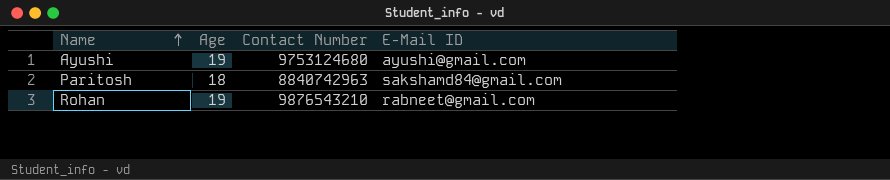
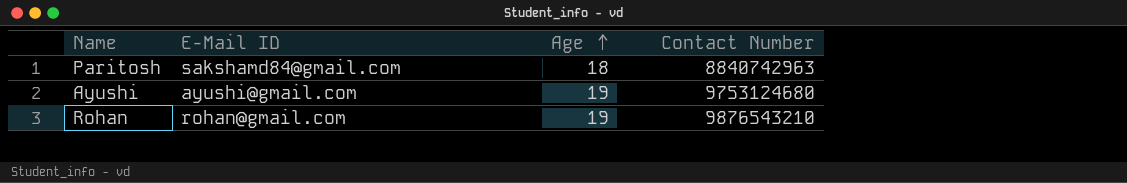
row order: Name ascending -> Age ascending
column E-Mail ID | position: 4 -> 2
Rohan | E-Mail ID: rabneet@gmail.com -> rohan@gmail.com

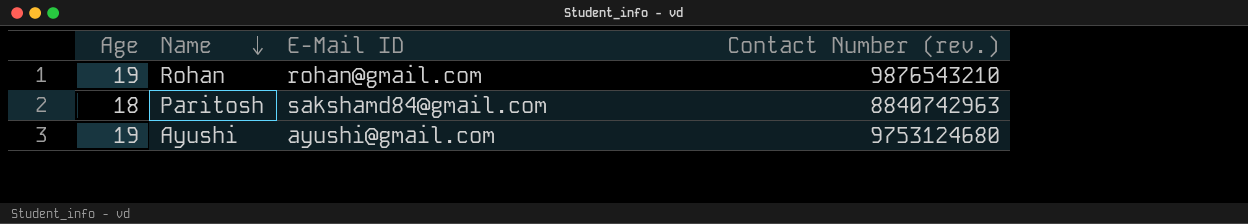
row order: Age ascending -> Name descending
column Age | position: 3 -> 1
column name: Contact Number -> Contact Number (rev.)

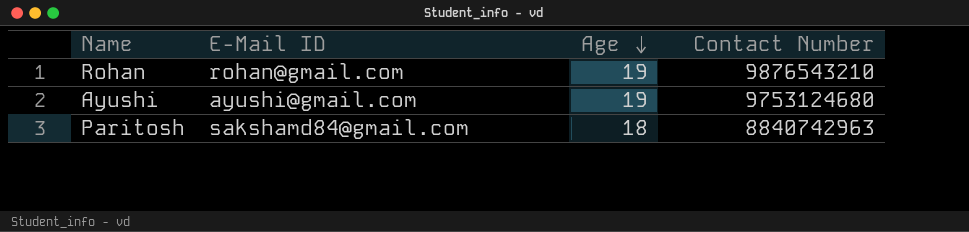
row order: Name descending -> Age descending
column Age | position: 1 -> 3
column name: Contact Number (rev.) -> Contact Number

